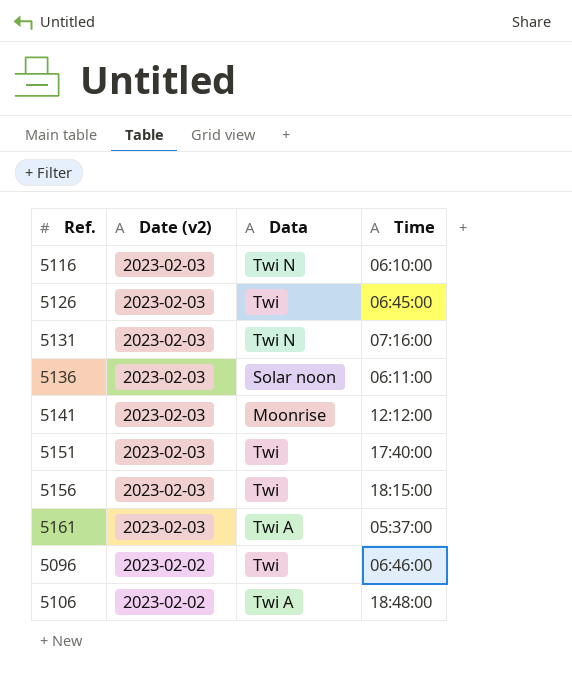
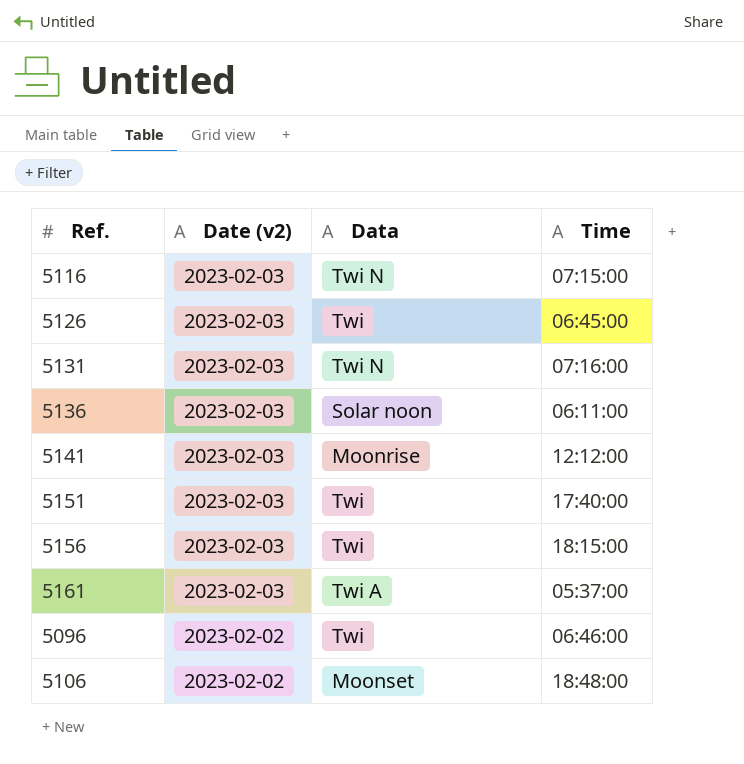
5116 | Time: 06:10:00 -> 07:15:00
5106 | Data: Twi A -> Moonset

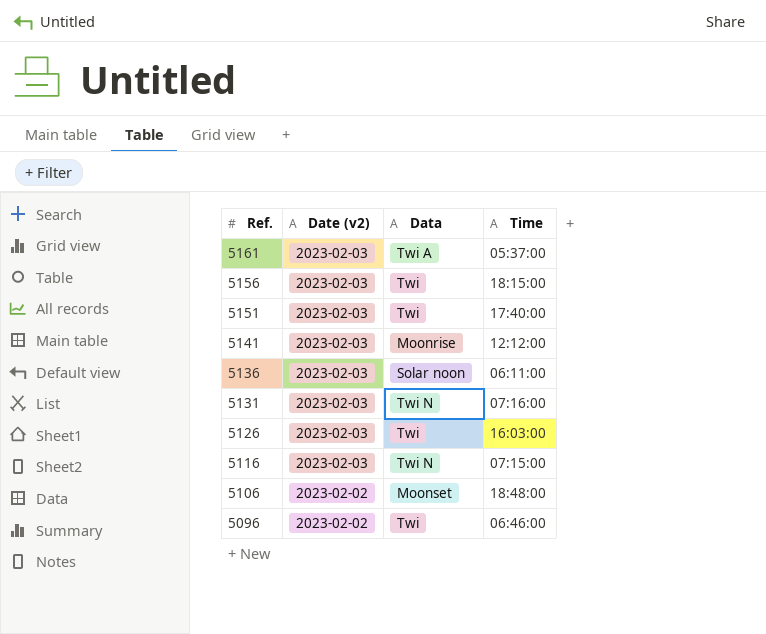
row order: Date (v2) descending -> Ref. descending
5126 | Time: 06:45:00 -> 16:03:00

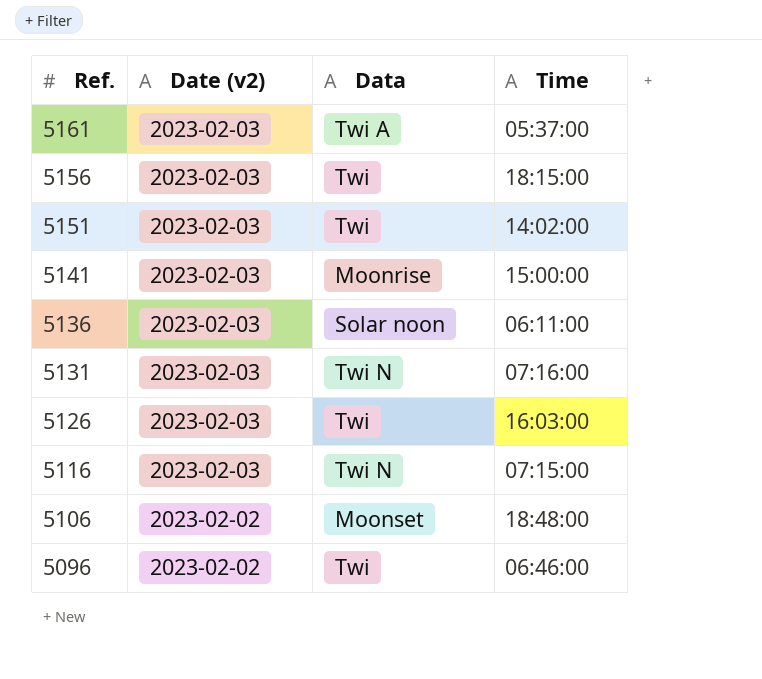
5151 | Time: 17:40:00 -> 14:02:00
5141 | Time: 12:12:00 -> 15:00:00

